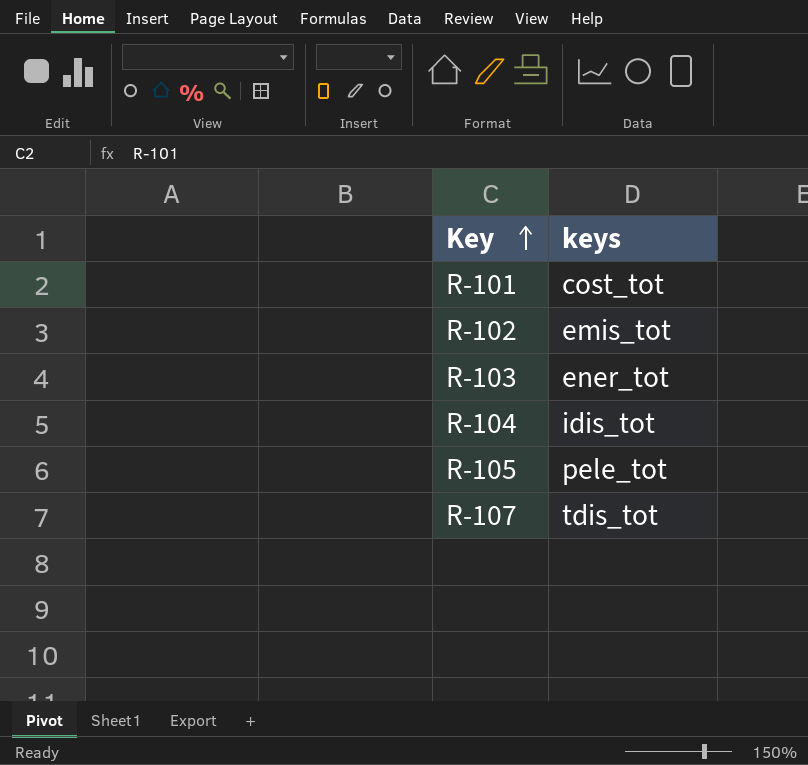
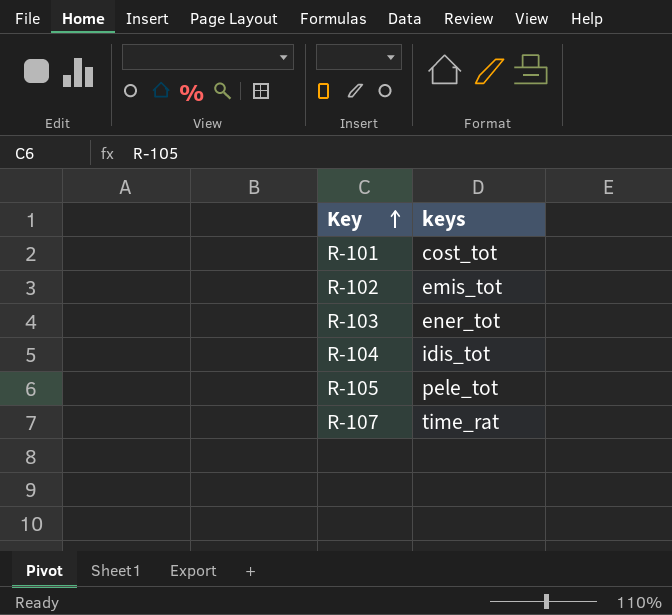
R-107 | keys: tdis_tot -> time_rat

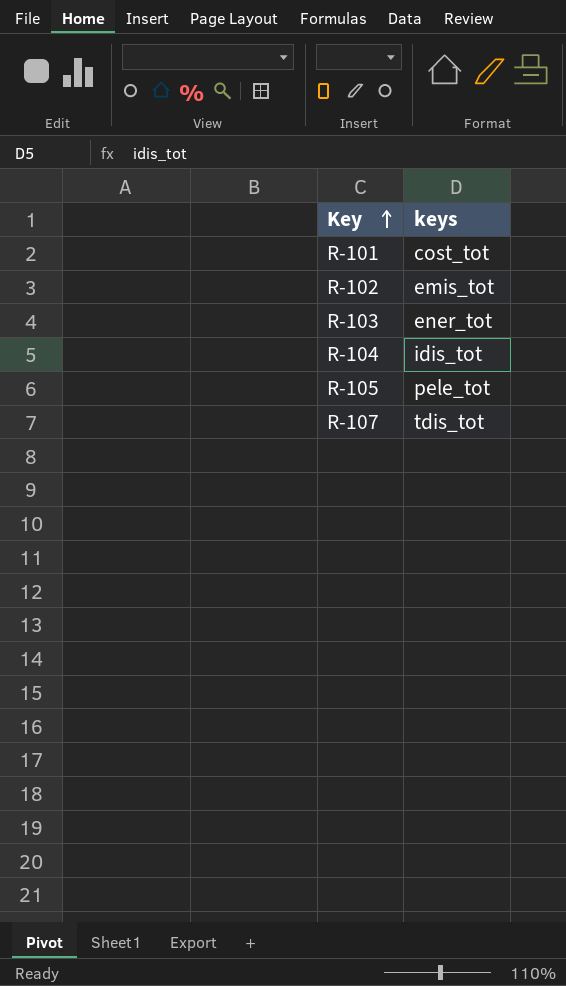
R-107 | keys: time_rat -> tdis_tot

